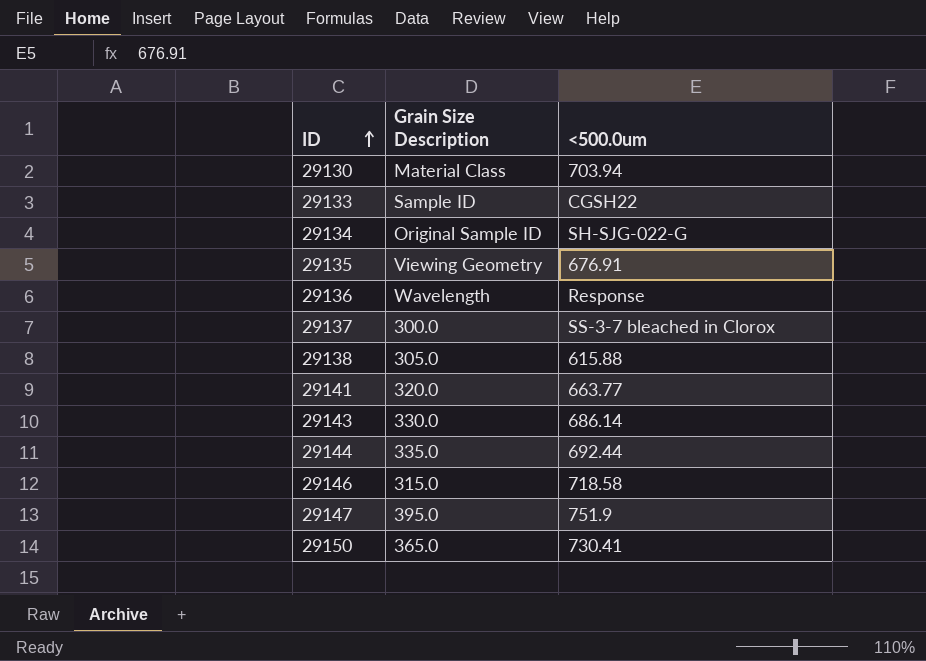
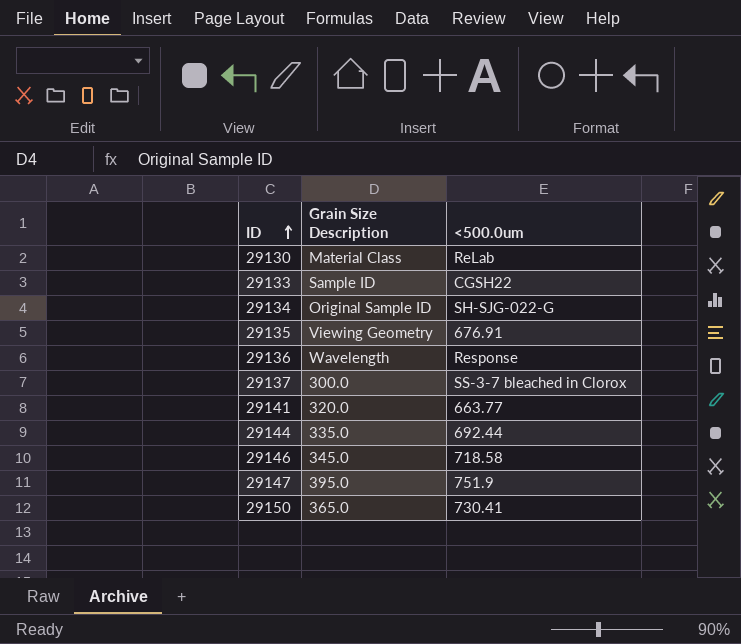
row 29138: 305.0 | 615.88 -> none
row 29143: 330.0 | 686.14 -> none
29130 | <500.0um: 703.94 -> ReLab
29146 | Grain Size Description: 315.0 -> 345.0

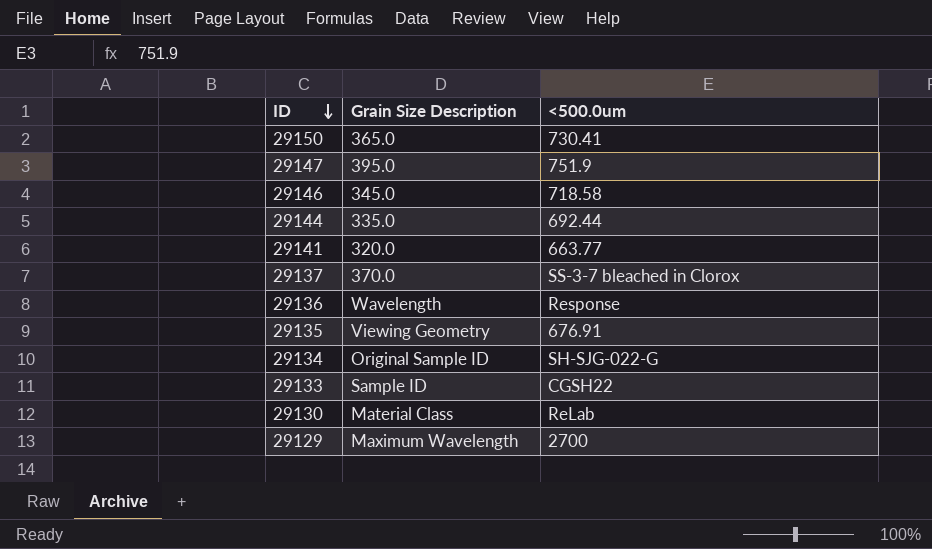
row order: ID ascending -> ID descending
29137 | Grain Size Description: 300.0 -> 370.0
row 29129: none -> Maximum Wavelength | 2700

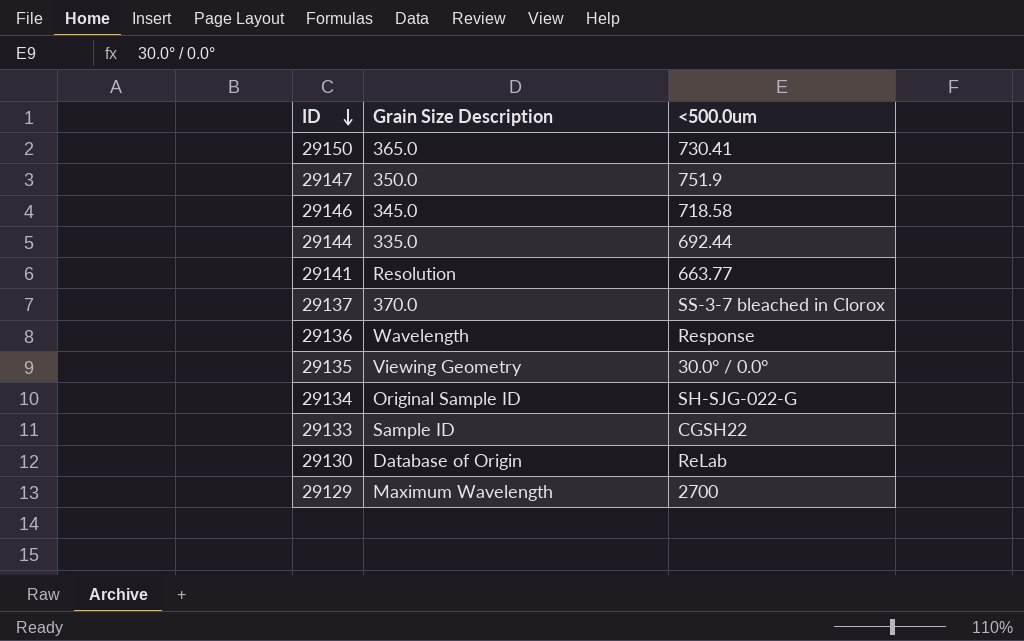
29147 | Grain Size Description: 395.0 -> 350.0
29141 | Grain Size Description: 320.0 -> Resolution
29135 | <500.0um: 676.91 -> 30.0° / 0.0°
29130 | Grain Size Description: Material Class -> Database of Origin

